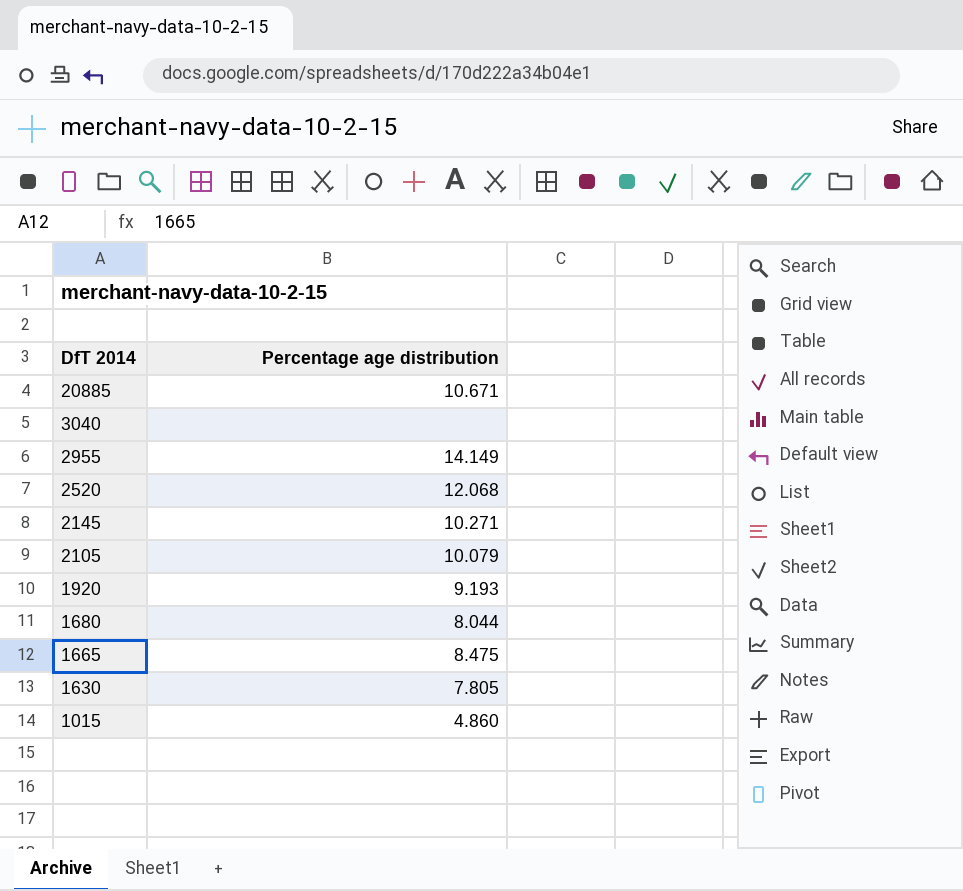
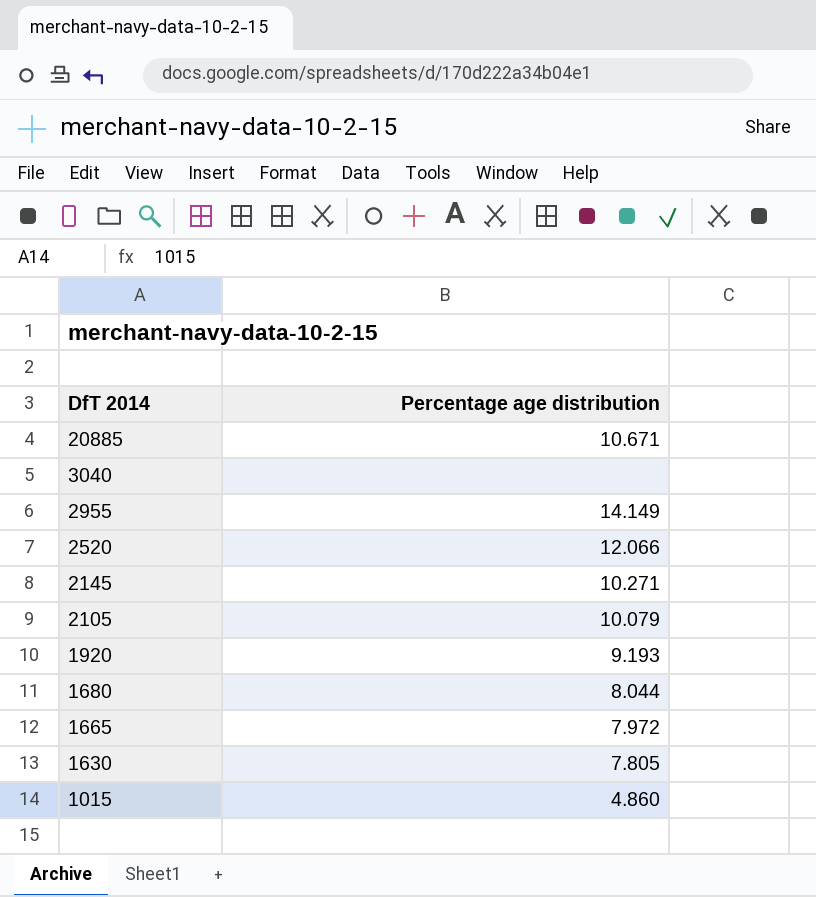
2520 | Percentage age distribution: 12.068 -> 12.066
1665 | Percentage age distribution: 8.475 -> 7.972

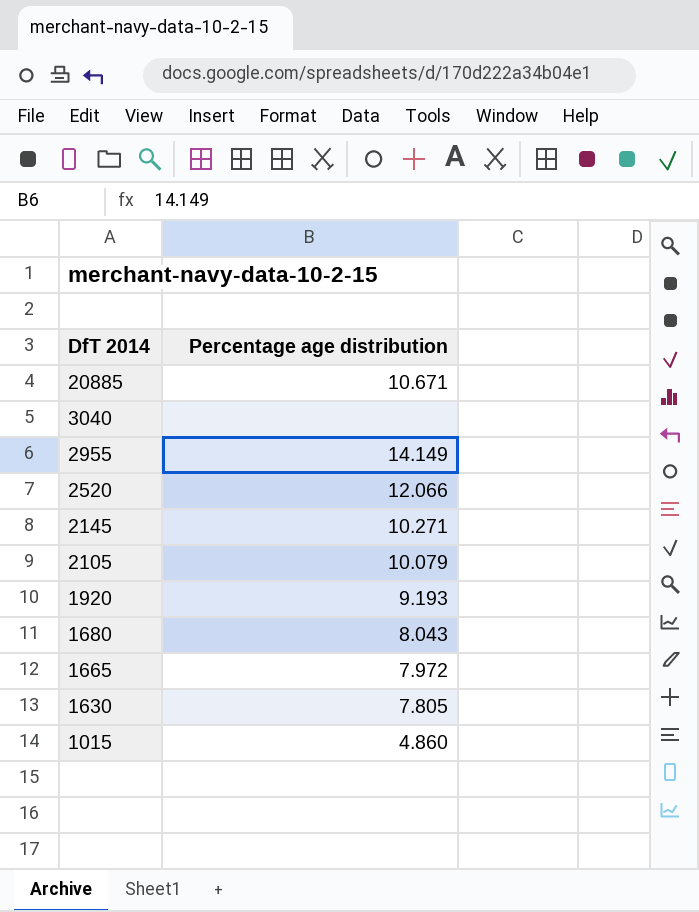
1680 | Percentage age distribution: 8.044 -> 8.043

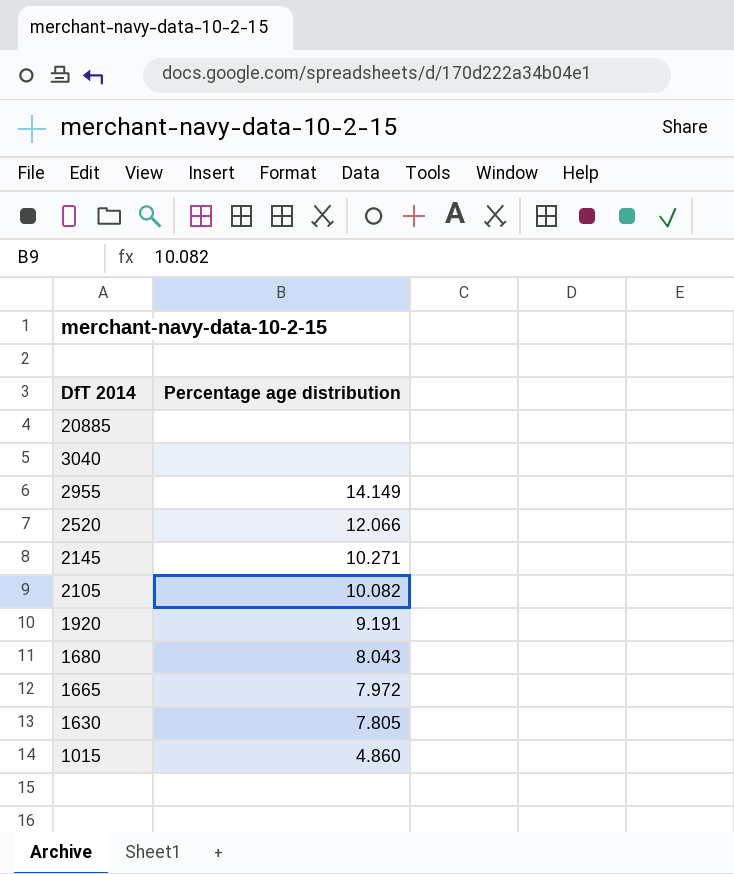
20885 | Percentage age distribution: 10.671 -> none
2105 | Percentage age distribution: 10.079 -> 10.082
1920 | Percentage age distribution: 9.193 -> 9.191

